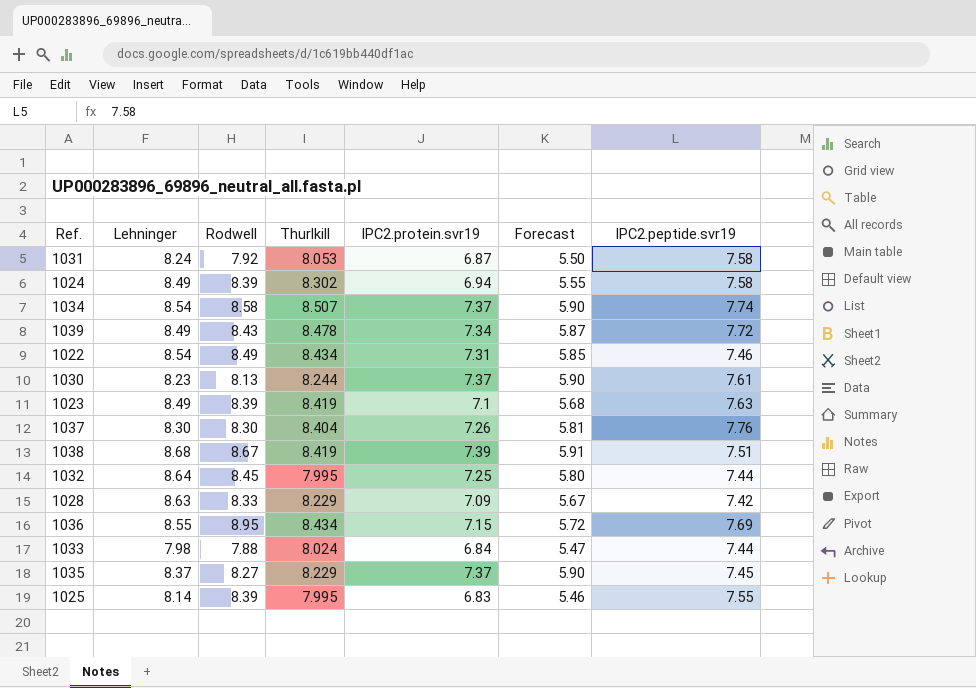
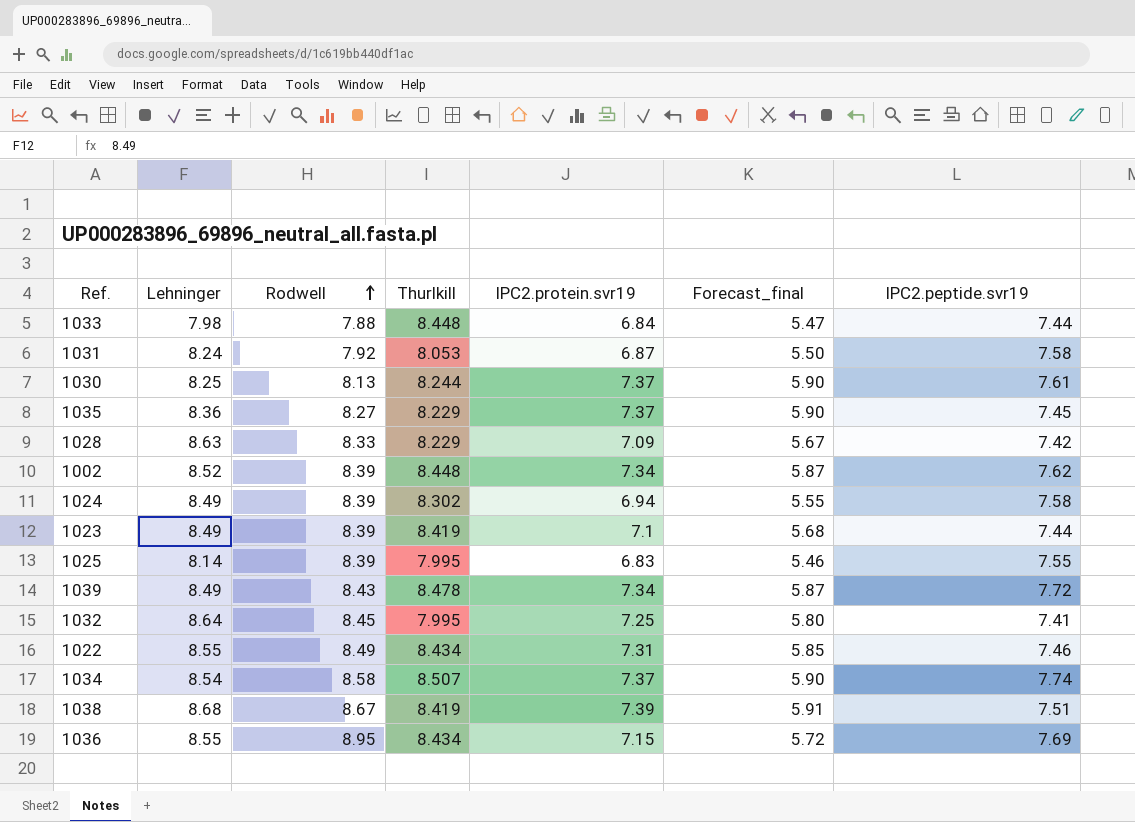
row order: none -> Rodwell ascending
column name: Forecast -> Forecast_final
row 1037: 8.30 | 8.30 | 8.404 | 7.26 | 5.81 | 7.76 -> none
1033 | Thurlkill: 8.024 -> 8.448
1030 | Lehninger: 8.23 -> 8.25
1035 | Lehninger: 8.37 -> 8.36
row 1002: none -> 8.52 | 8.39 | 8.448 | 7.34 | 5.87 | 7.62
1023 | IPC2.peptide.svr19: 7.63 -> 7.44
1032 | IPC2.peptide.svr19: 7.44 -> 7.41
1022 | Lehninger: 8.54 -> 8.55

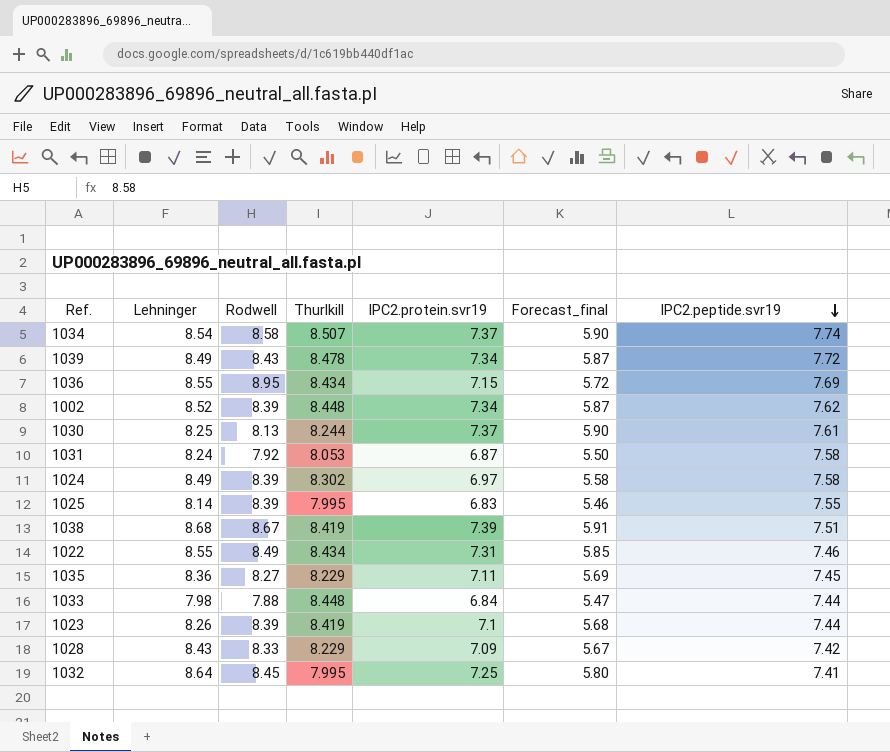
row order: Rodwell ascending -> IPC2.peptide.svr19 descending
1024 | IPC2.protein.svr19: 6.94 -> 6.97
1024 | Forecast_final: 5.55 -> 5.58
1035 | IPC2.protein.svr19: 7.37 -> 7.11
1035 | Forecast_final: 5.90 -> 5.69
1023 | Lehninger: 8.49 -> 8.26
1028 | Lehninger: 8.63 -> 8.43

